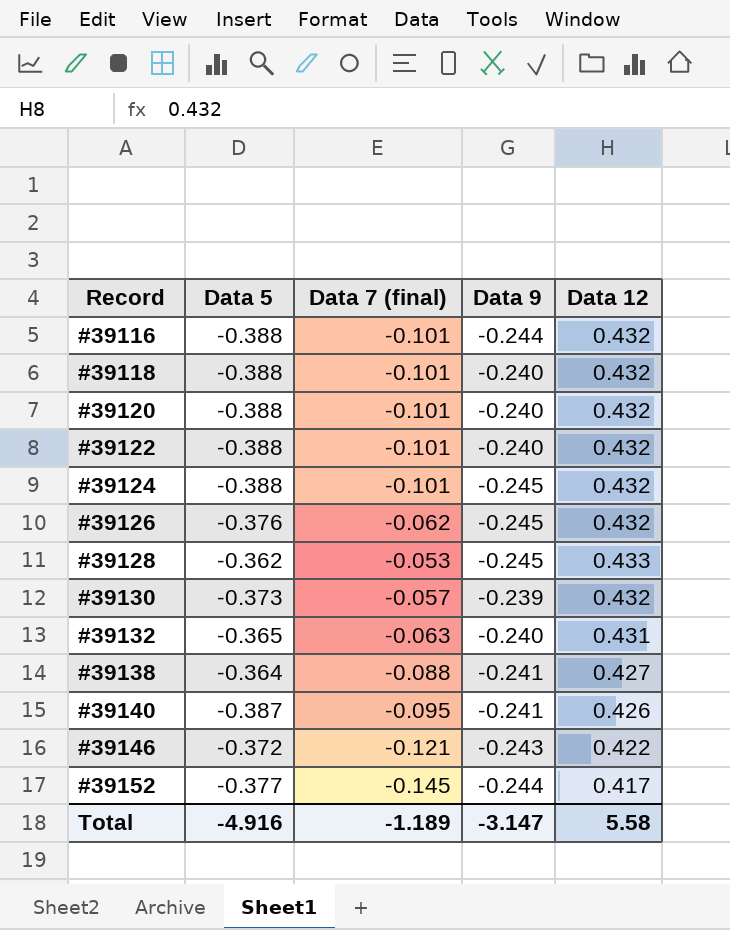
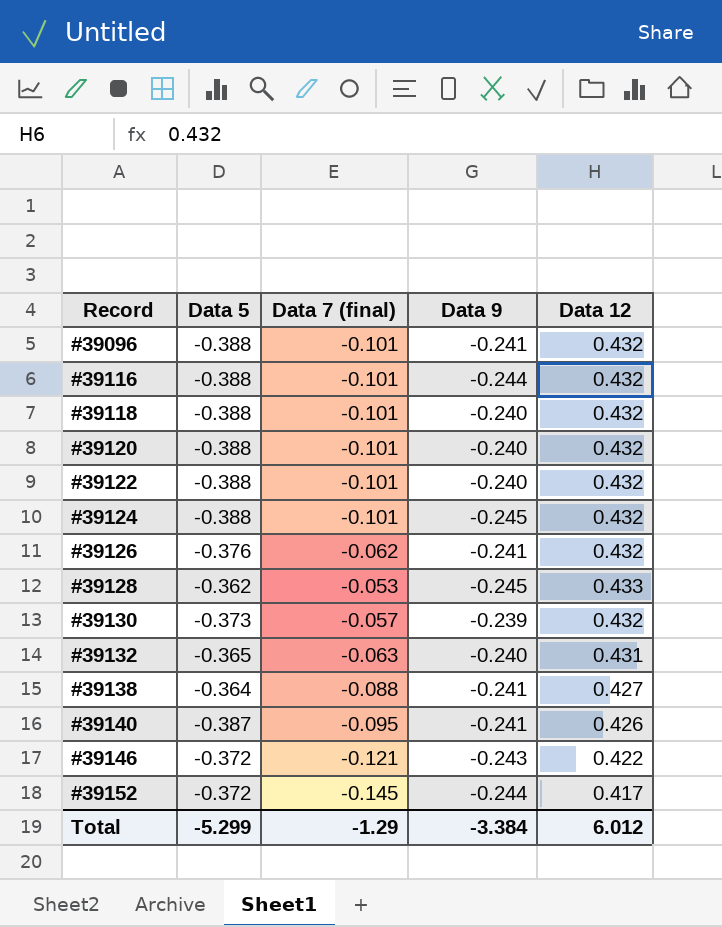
row #39096: none -> -0.388 | -0.101 | -0.241 | 0.432
#39126 | Data 9: -0.245 -> -0.241
#39152 | Data 5: -0.377 -> -0.372
Total | Data 5: -4.916 -> -5.299
Total | Data 7 (final): -1.189 -> -1.29
Total | Data 9: -3.147 -> -3.384
Total | Data 12: 5.58 -> 6.012

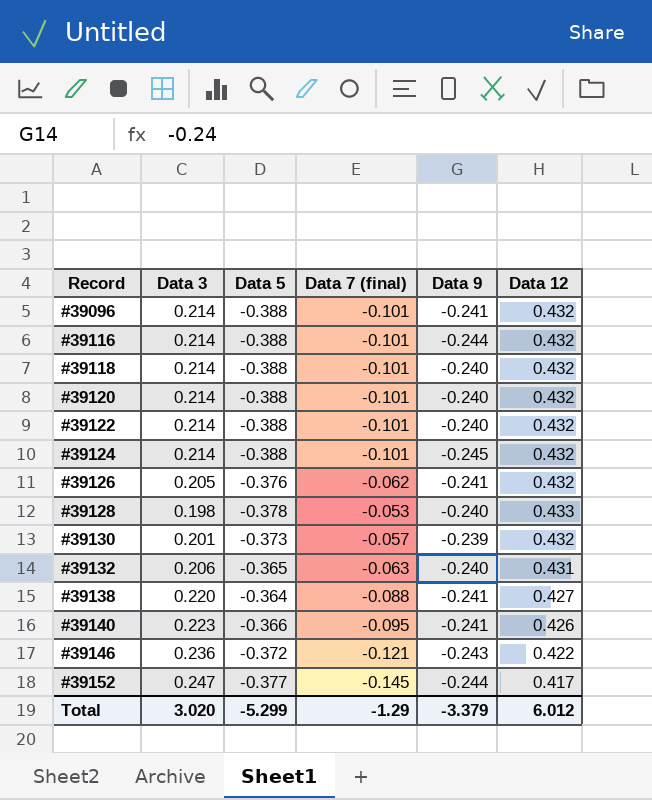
column Data 3 | position: none -> 2
#39128 | Data 5: -0.362 -> -0.378
#39128 | Data 9: -0.245 -> -0.240
#39140 | Data 5: -0.387 -> -0.366
#39152 | Data 5: -0.372 -> -0.377
Total | Data 9: -3.384 -> -3.379

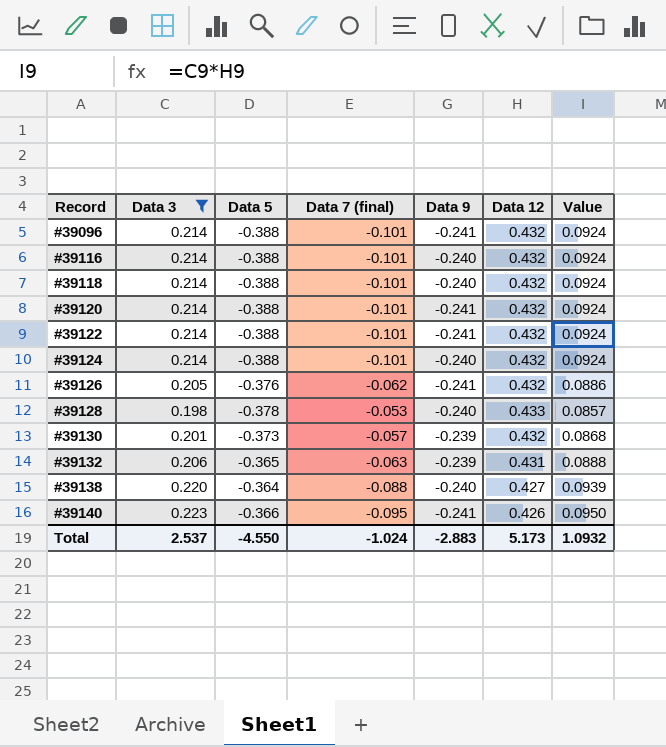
filter: none -> Data 3 <= 0.223
column Value | formula: none -> [Data 3] * [Data 12]
#39116 | Data 9: -0.244 -> -0.240
#39120 | Data 9: -0.240 -> -0.241
#39122 | Data 9: -0.240 -> -0.241
#39124 | Data 9: -0.245 -> -0.240
#39132 | Data 9: -0.240 -> -0.239
#39138 | Data 9: -0.241 -> -0.240
Total | Data 3: 3.020 -> 2.537
Total | Data 5: -5.299 -> -4.550
Total | Data 7 (final): -1.29 -> -1.024
Total | Data 9: -3.379 -> -2.883
Total | Data 12: 6.012 -> 5.173

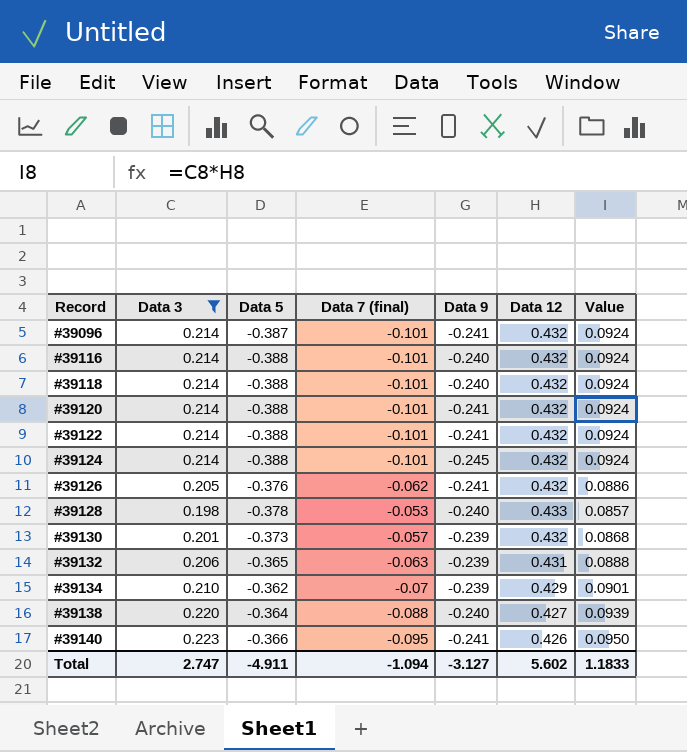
#39096 | Data 5: -0.388 -> -0.387
#39124 | Data 9: -0.240 -> -0.245
row #39134: none -> 0.210 | -0.362 | -0.07 | -0.239 | 0.429 | 0.0901
Total | Data 3: 2.537 -> 2.747
Total | Data 5: -4.550 -> -4.911
Total | Data 7 (final): -1.024 -> -1.094
Total | Data 9: -2.883 -> -3.127
Total | Data 12: 5.173 -> 5.602
Total | Value: 1.0932 -> 1.1833

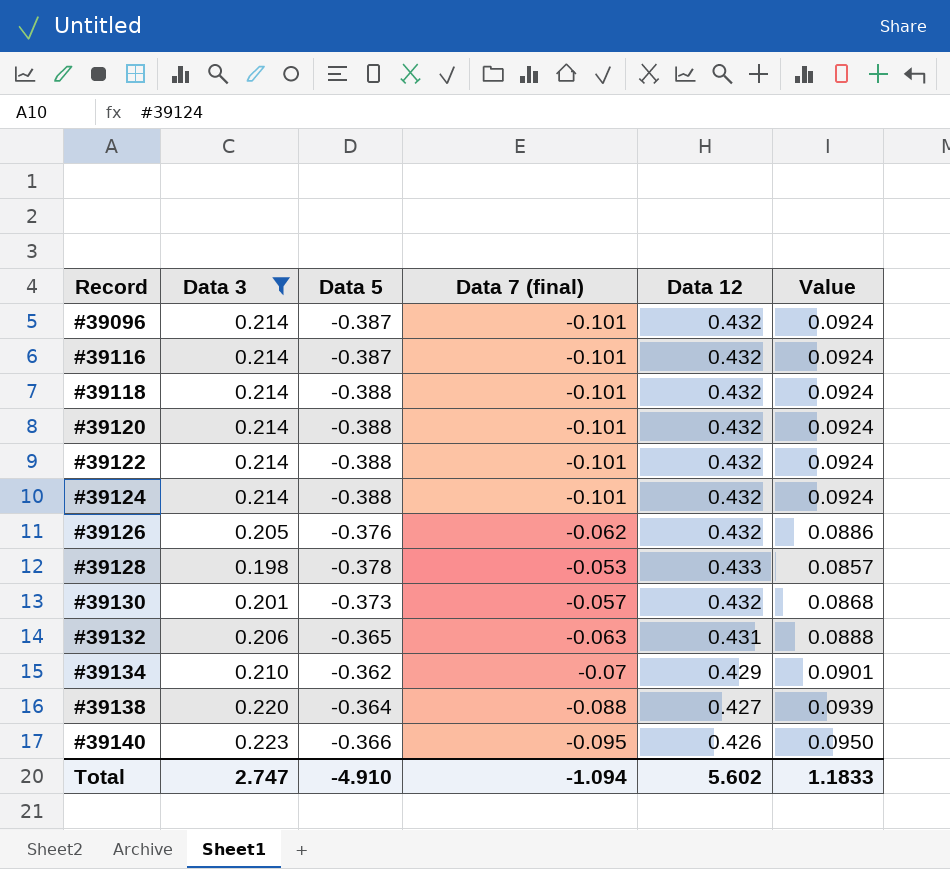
column Data 9 | position: 5 -> none
#39116 | Data 5: -0.388 -> -0.387
Total | Data 5: -4.911 -> -4.910

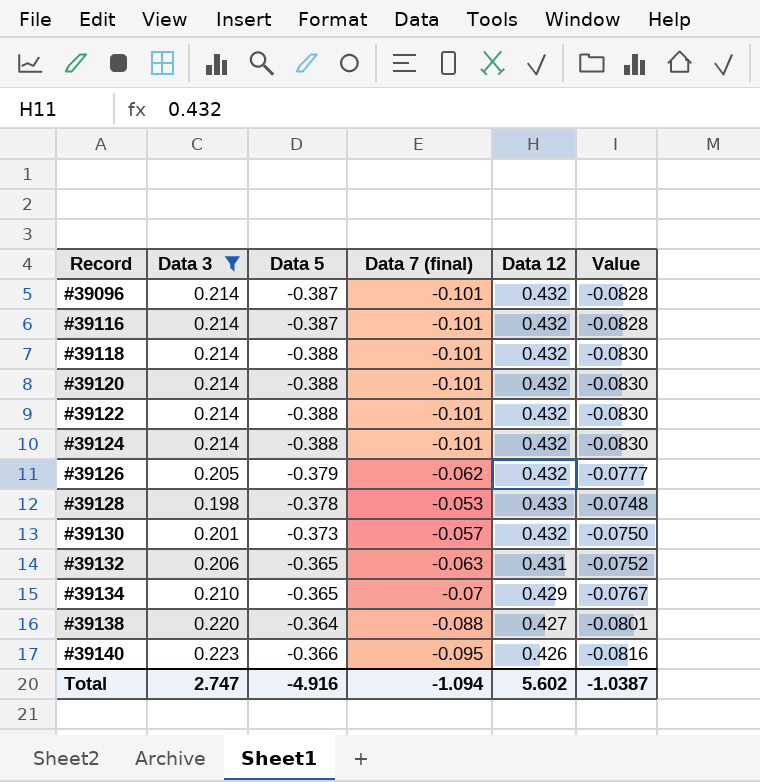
column Value | formula: [Data 3] * [Data 12] -> [Data 3] * [Data 5]
#39126 | Data 5: -0.376 -> -0.379
#39134 | Data 5: -0.362 -> -0.365
Total | Data 5: -4.910 -> -4.916
Total | Value: 1.1833 -> -1.0387

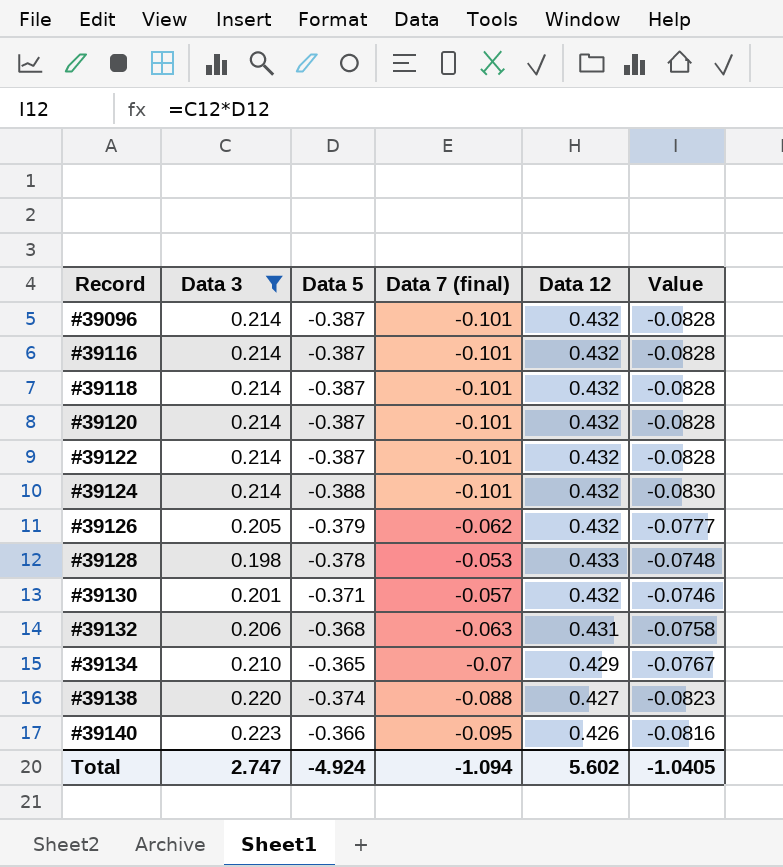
#39118 | Data 5: -0.388 -> -0.387
#39118 | Value: -0.0830 -> -0.0828
#39120 | Data 5: -0.388 -> -0.387
#39120 | Value: -0.0830 -> -0.0828
#39122 | Data 5: -0.388 -> -0.387
#39122 | Value: -0.0830 -> -0.0828
#39130 | Data 5: -0.373 -> -0.371
#39130 | Value: -0.0750 -> -0.0746
#39132 | Data 5: -0.365 -> -0.368
#39132 | Value: -0.0752 -> -0.0758
#39138 | Data 5: -0.364 -> -0.374
#39138 | Value: -0.0801 -> -0.0823
Total | Data 5: -4.916 -> -4.924
Total | Value: -1.0387 -> -1.0405

